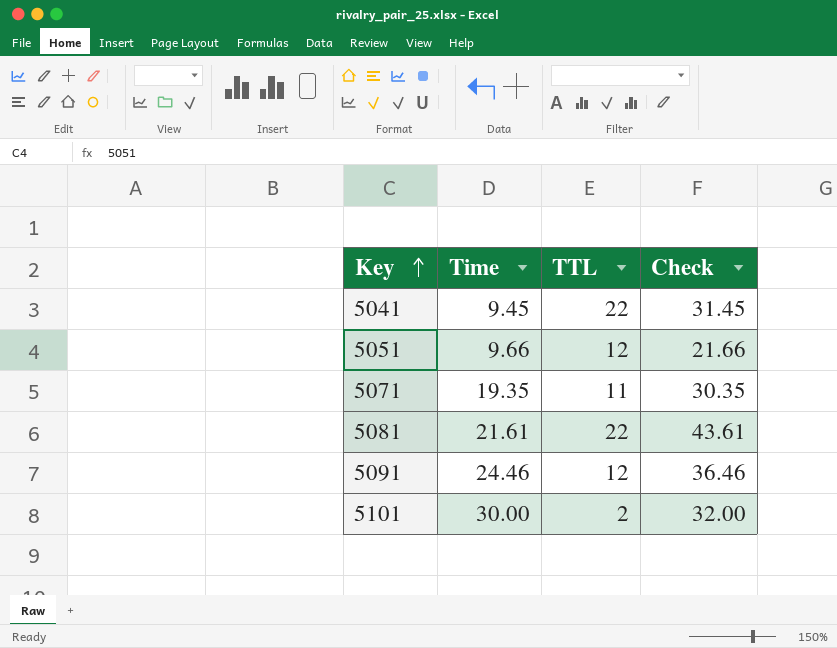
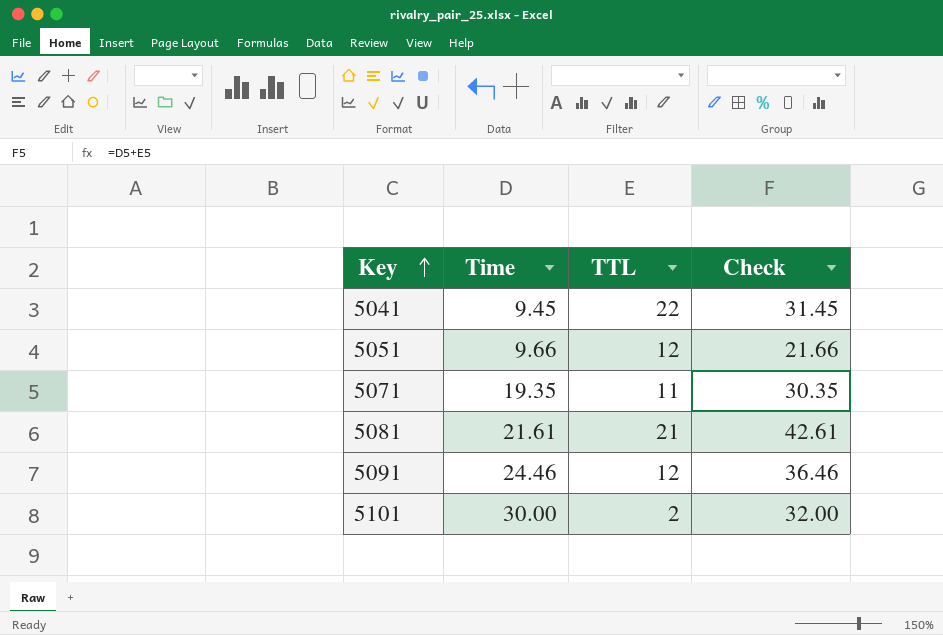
5081 | TTL: 22 -> 21
5081 | Check: 43.61 -> 42.61

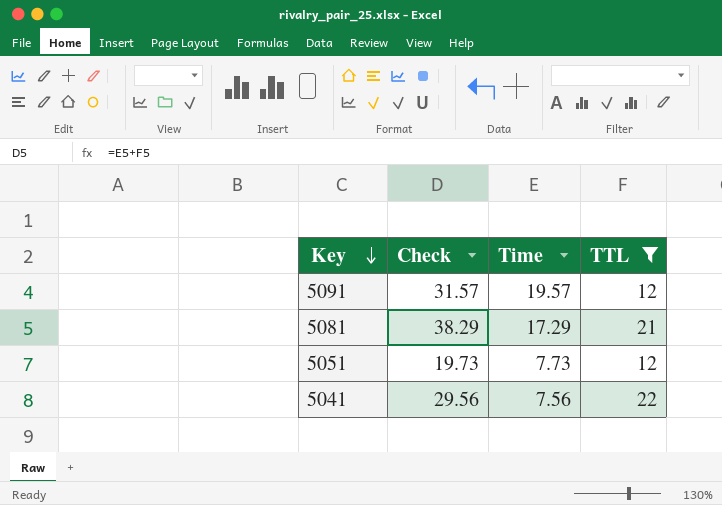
filter: none -> TTL >= 12
row order: Key ascending -> Key descending
column Check | position: 4 -> 2
5091 | Check: 36.46 -> 31.57
5091 | Time: 24.46 -> 19.57
5081 | Check: 42.61 -> 38.29
5081 | Time: 21.61 -> 17.29
5051 | Check: 21.66 -> 19.73
5051 | Time: 9.66 -> 7.73
5041 | Check: 31.45 -> 29.56
5041 | Time: 9.45 -> 7.56

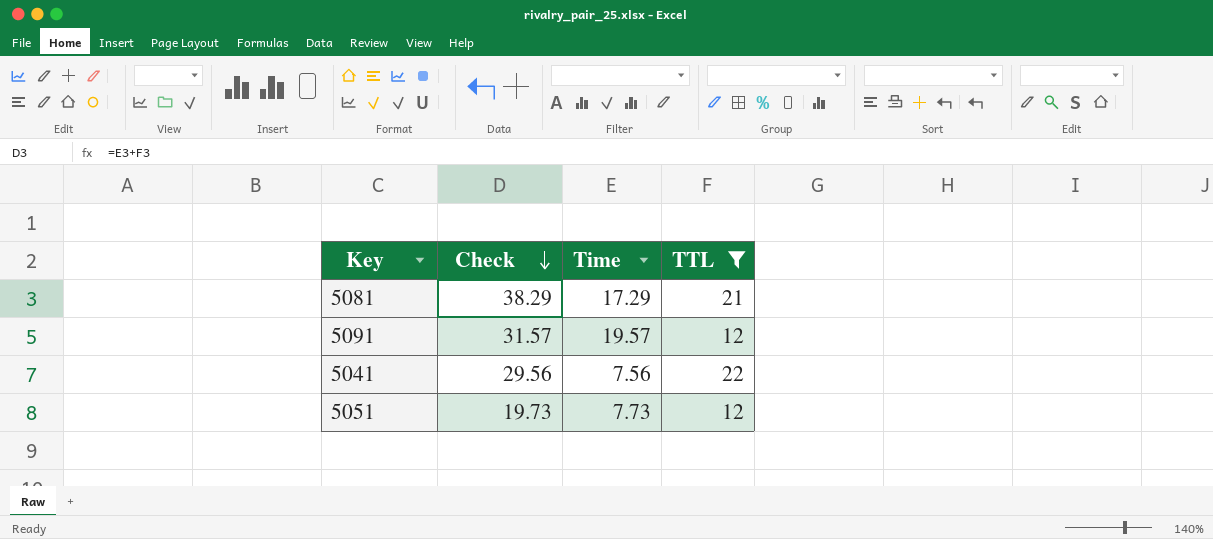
row order: Key descending -> Check descending

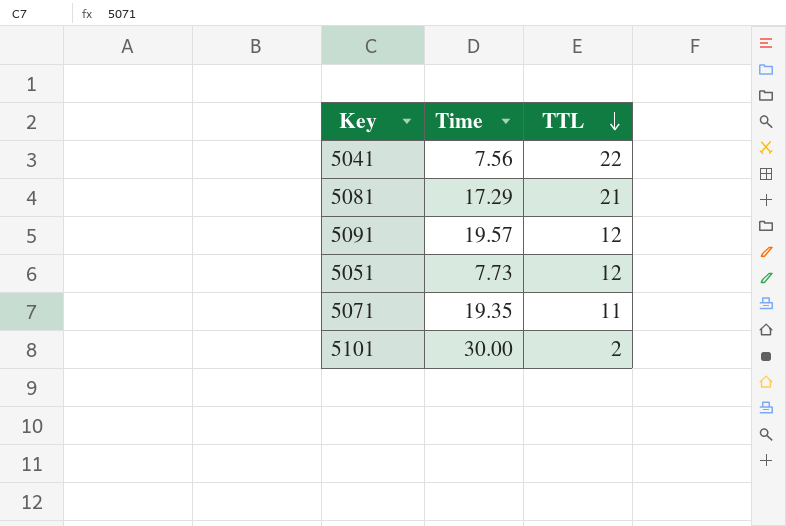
filter: TTL >= 12 -> none
row order: Check descending -> TTL descending
column Check | formula: [Time] + [TTL] -> none

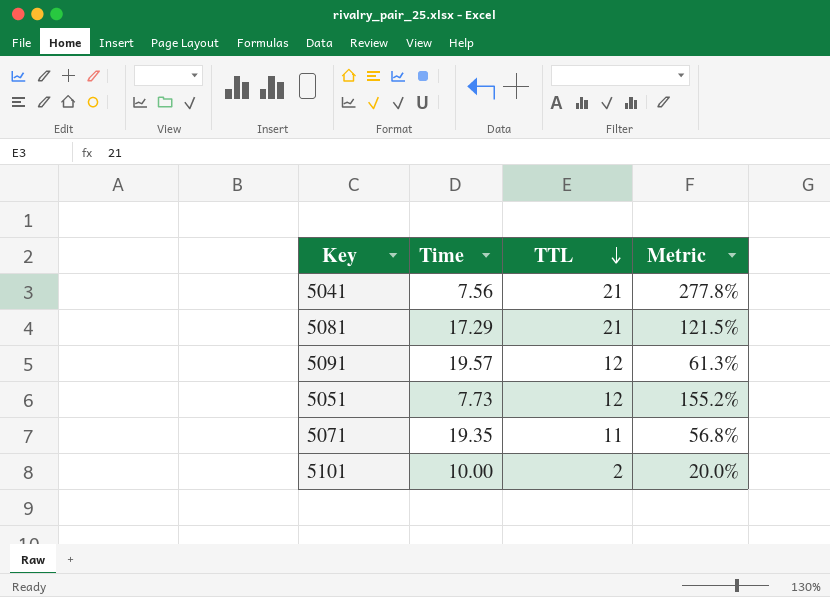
column Metric | formula: none -> [TTL] / [Time]
5041 | TTL: 22 -> 21
5101 | Time: 30.00 -> 10.00

